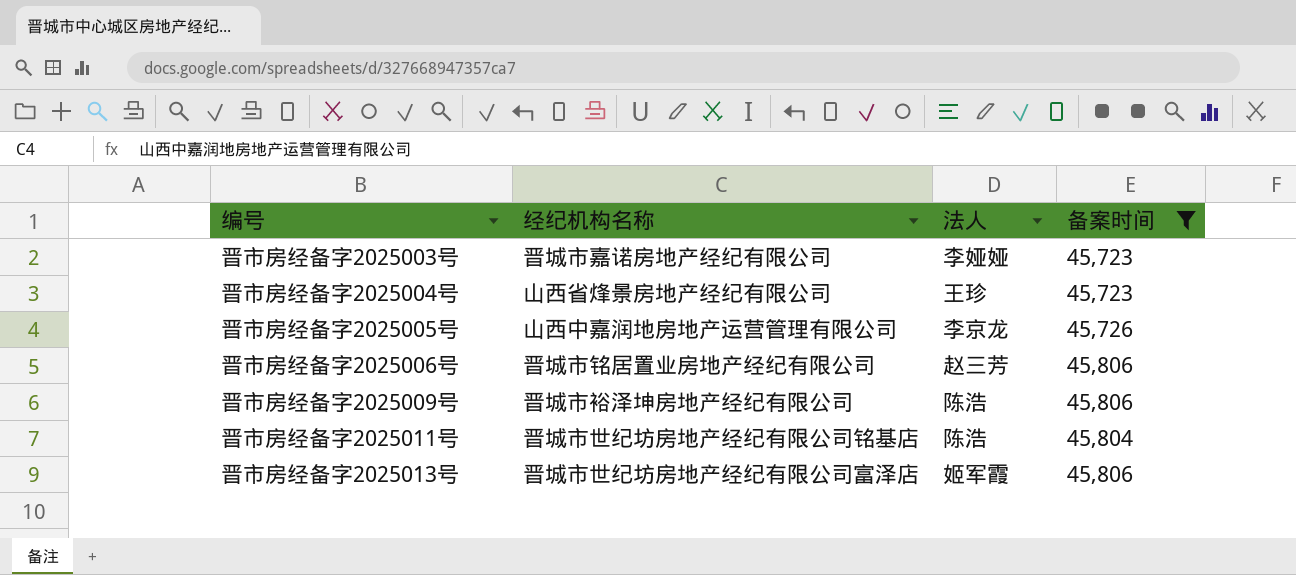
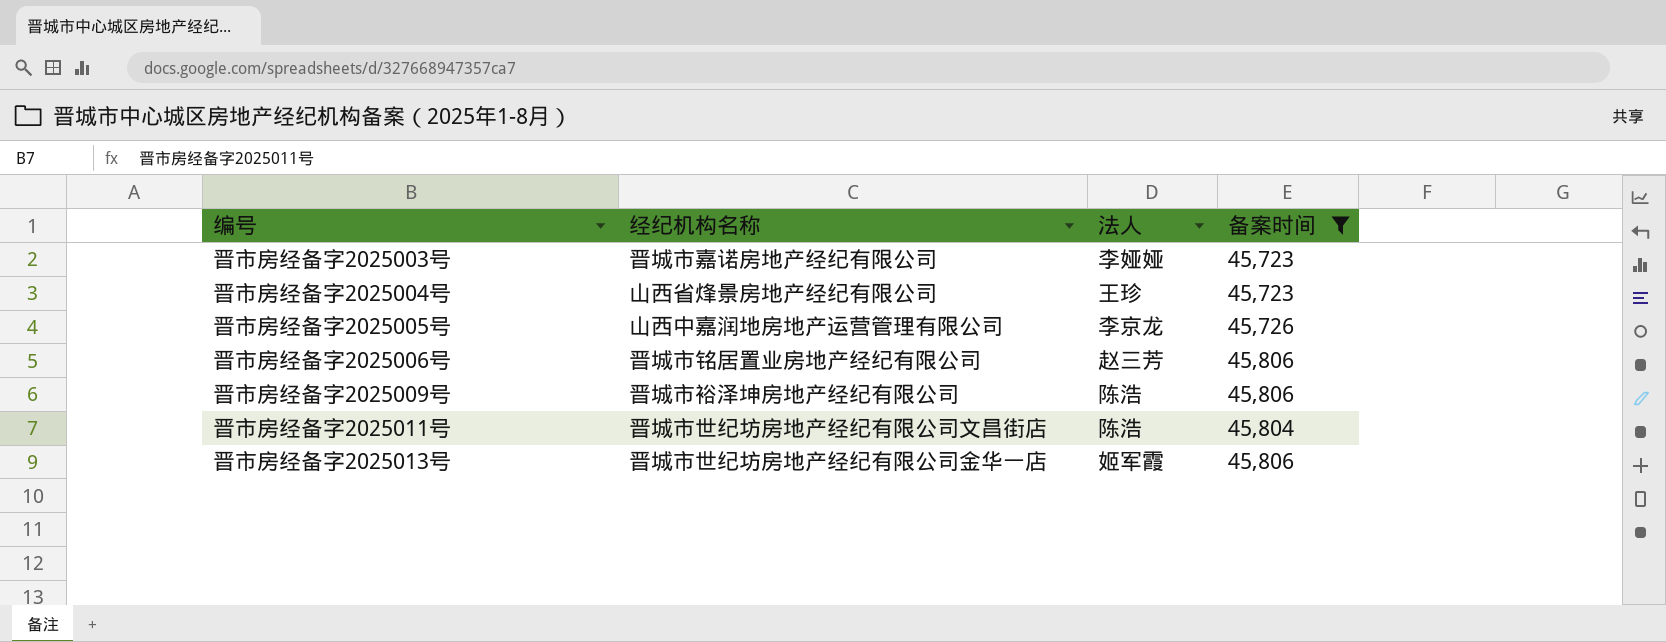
晋市房经备字2025011号 | 经纪机构名称: 晋城市世纪坊房地产经纪有限公司铭基店 -> 晋城市世纪坊房地产经纪有限公司文昌街店
晋市房经备字2025013号 | 经纪机构名称: 晋城市世纪坊房地产经纪有限公司富泽店 -> 晋城市世纪坊房地产经纪有限公司金华一店

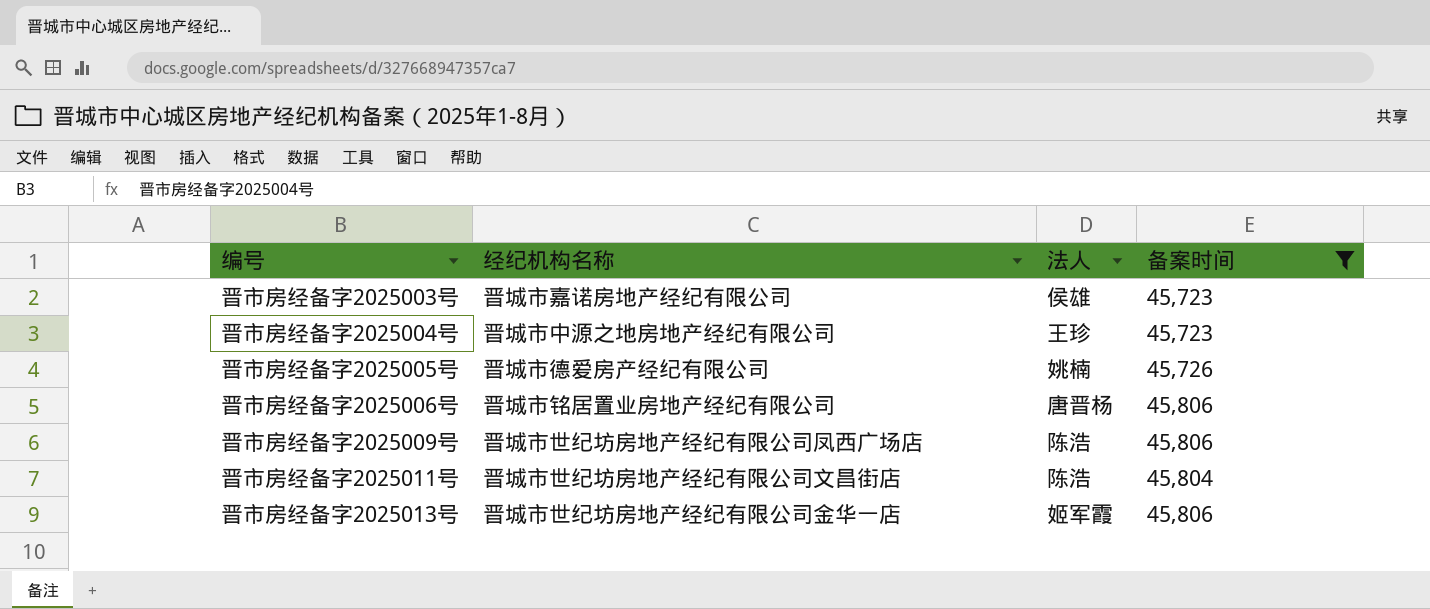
晋市房经备字2025003号 | 法人: 李娅娅 -> 侯雄
晋市房经备字2025004号 | 经纪机构名称: 山西省烽景房地产经纪有限公司 -> 晋城市中源之地房地产经纪有限公司
晋市房经备字2025005号 | 经纪机构名称: 山西中嘉润地房地产运营管理有限公司 -> 晋城市德爱房产经纪有限公司
晋市房经备字2025005号 | 法人: 李京龙 -> 姚楠
晋市房经备字2025006号 | 法人: 赵三芳 -> 唐晋杨
晋市房经备字2025009号 | 经纪机构名称: 晋城市裕泽坤房地产经纪有限公司 -> 晋城市世纪坊房地产经纪有限公司凤西广场店

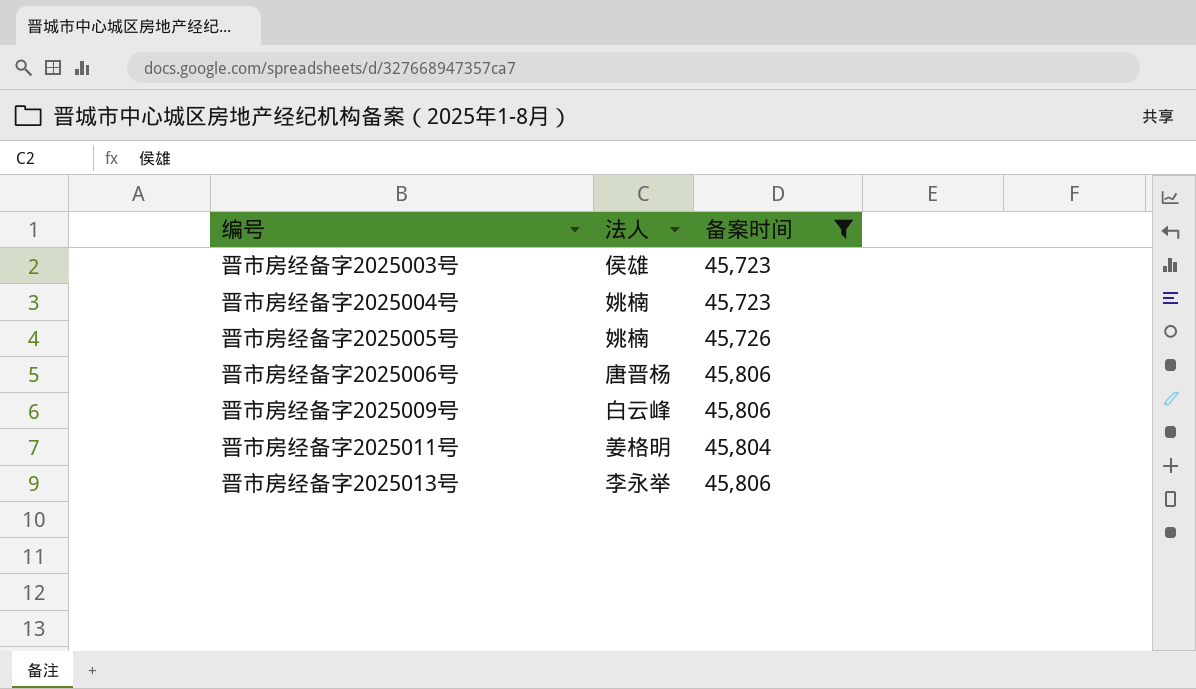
column 经纪机构名称 | position: 2 -> none
晋市房经备字2025004号 | 法人: 王珍 -> 姚楠
晋市房经备字2025009号 | 法人: 陈浩 -> 白云峰
晋市房经备字2025011号 | 法人: 陈浩 -> 姜格明
晋市房经备字2025013号 | 法人: 姬军霞 -> 李永举

